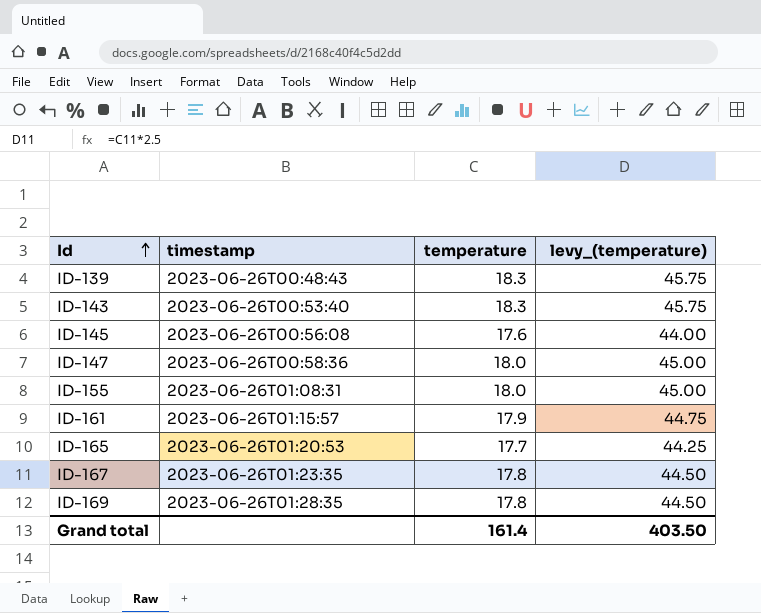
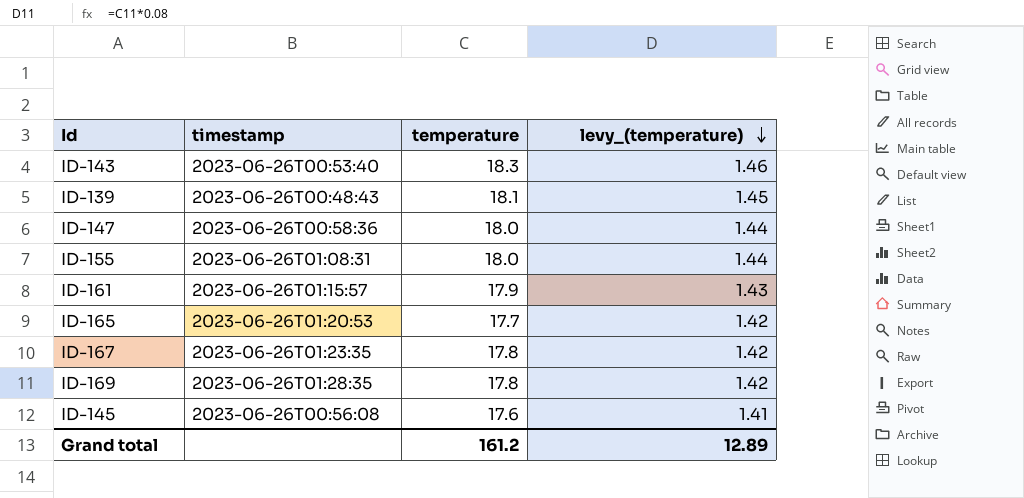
row order: Id ascending -> levy_(temperature) descending
column levy_(temperature) | formula: [temperature] * 2.5 -> [temperature] * 0.08
ID-139 | temperature: 18.3 -> 18.1
Grand total | temperature: 161.4 -> 161.2
Grand total | levy_(temperature): 403.50 -> 12.89

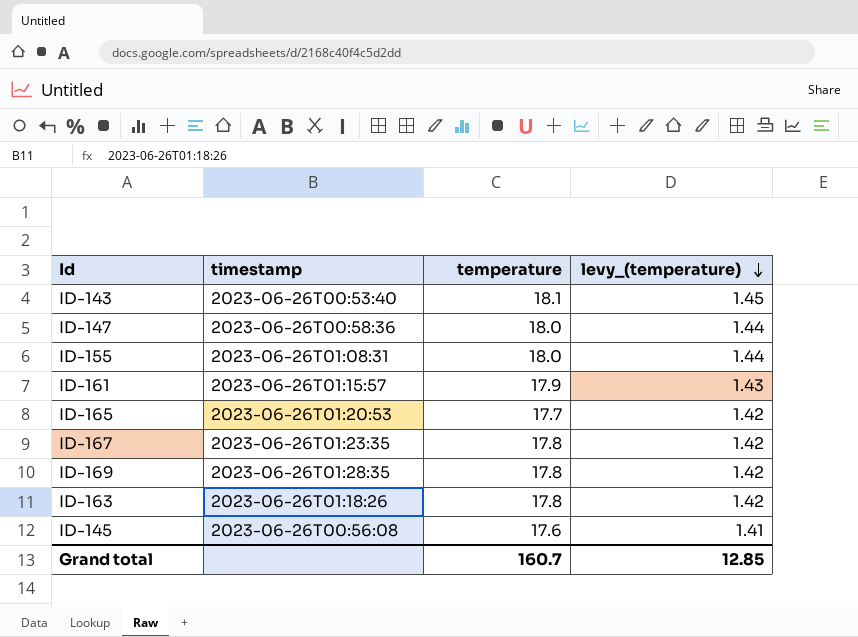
row ID-139: 2023-06-26T00:48:43 | 18.1 | 1.45 -> none
ID-143 | temperature: 18.3 -> 18.1
ID-143 | levy_(temperature): 1.46 -> 1.45
row ID-163: none -> 2023-06-26T01:18:26 | 17.8 | 1.42
Grand total | temperature: 161.2 -> 160.7
Grand total | levy_(temperature): 12.89 -> 12.85

